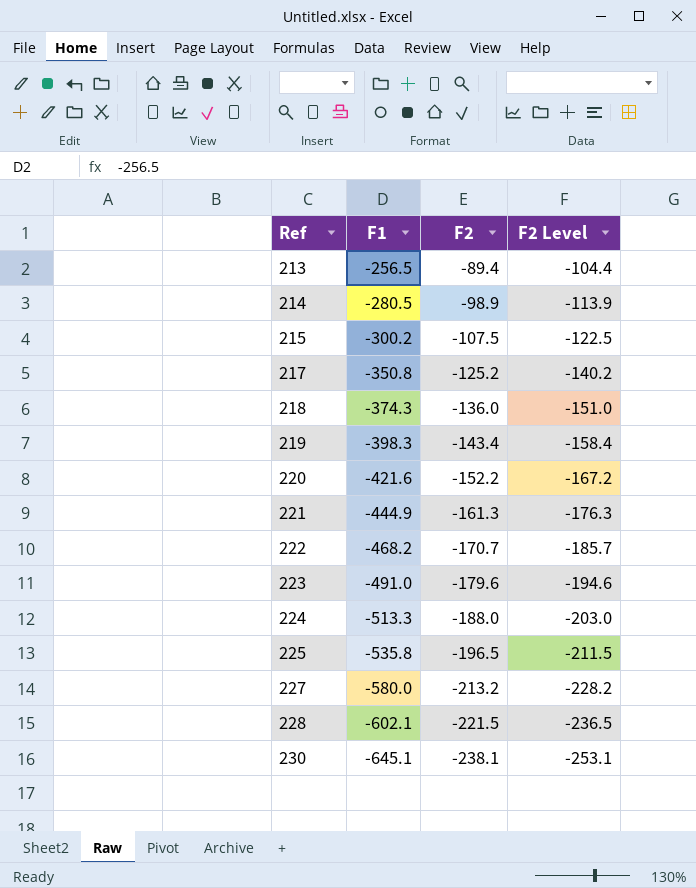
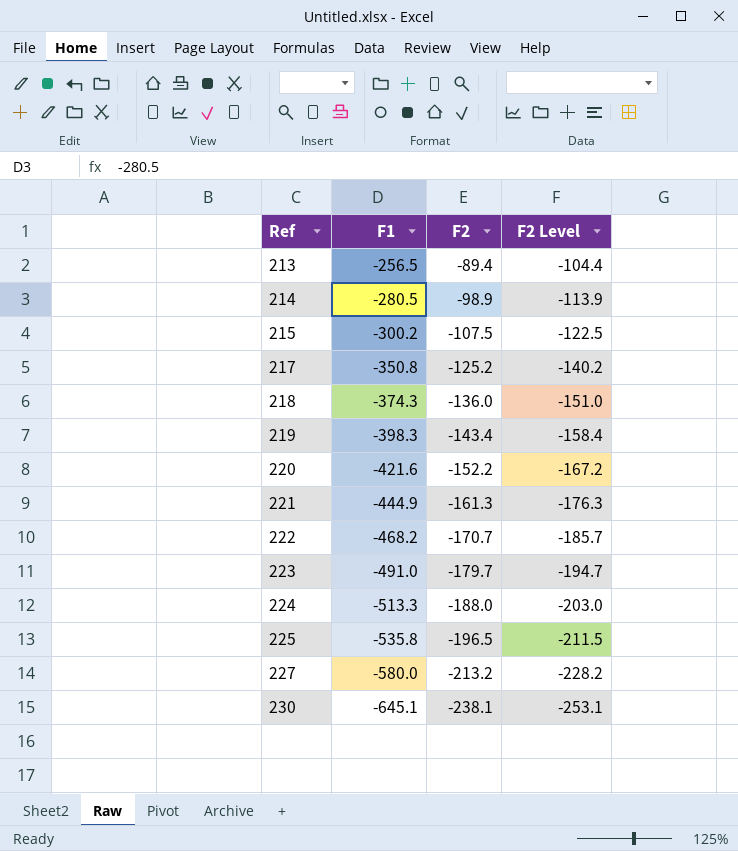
row 228: -602.1 | -221.5 | -236.5 -> none
223 | F2: -179.6 -> -179.7
223 | F2 Level: -194.6 -> -194.7

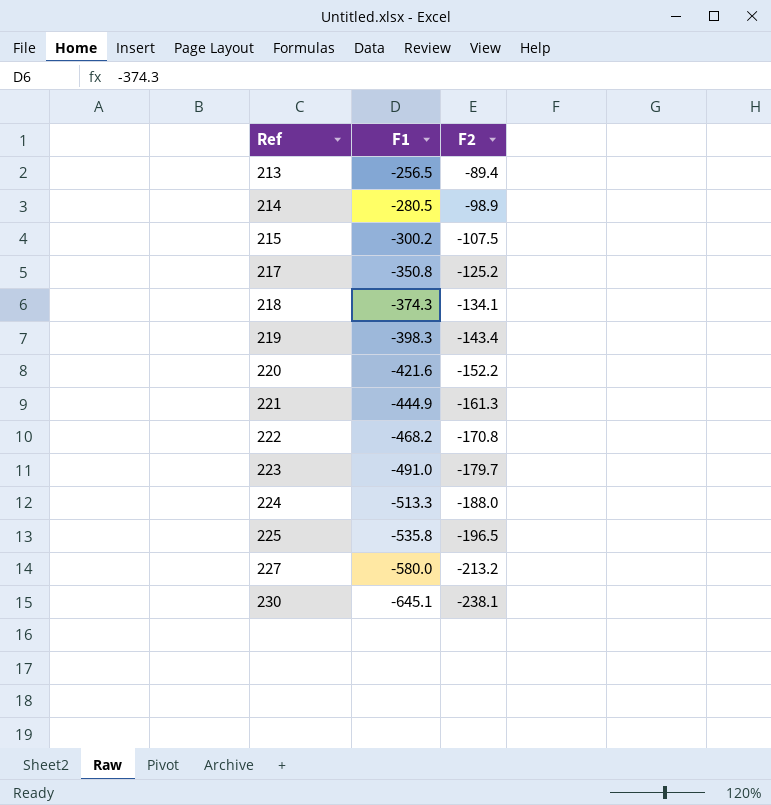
column F2 Level | formula: [F2] - 15 -> none
218 | F2: -136.0 -> -134.1
222 | F2: -170.7 -> -170.8

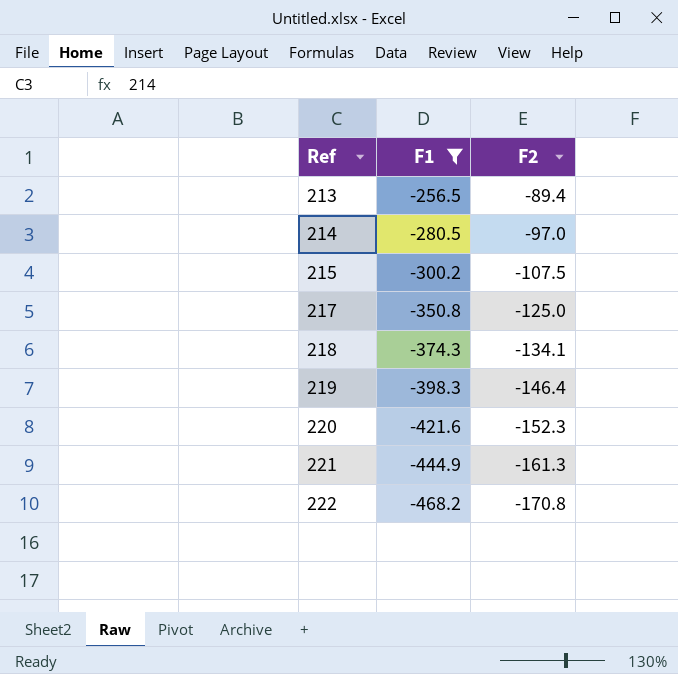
filter: none -> F1 >= -468.2
214 | F2: -98.9 -> -97.0
217 | F2: -125.2 -> -125.0
219 | F2: -143.4 -> -146.4
220 | F2: -152.2 -> -152.3

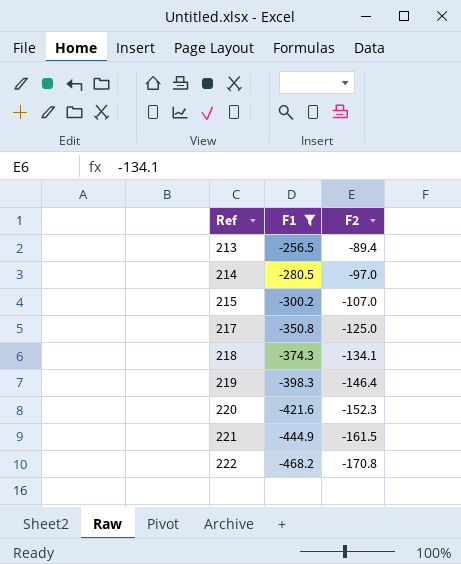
215 | F2: -107.5 -> -107.0
221 | F2: -161.3 -> -161.5

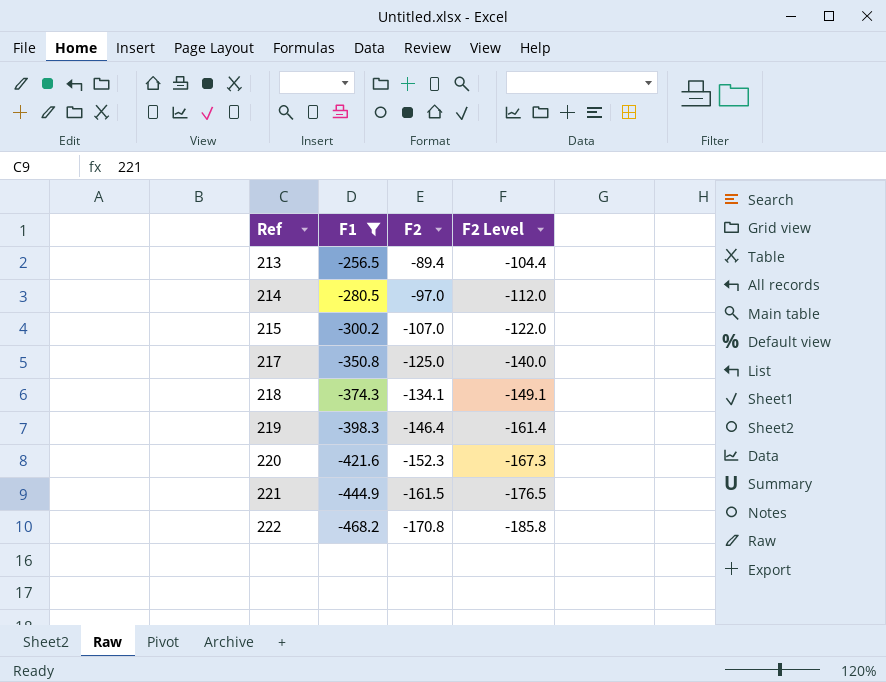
column F2 Level | formula: none -> [F2] - 15

